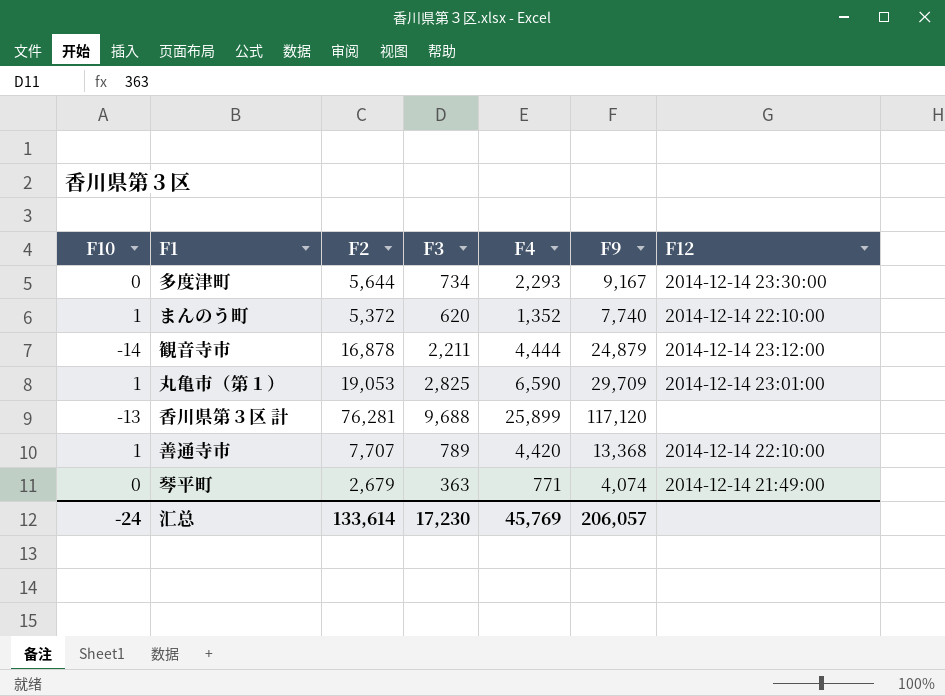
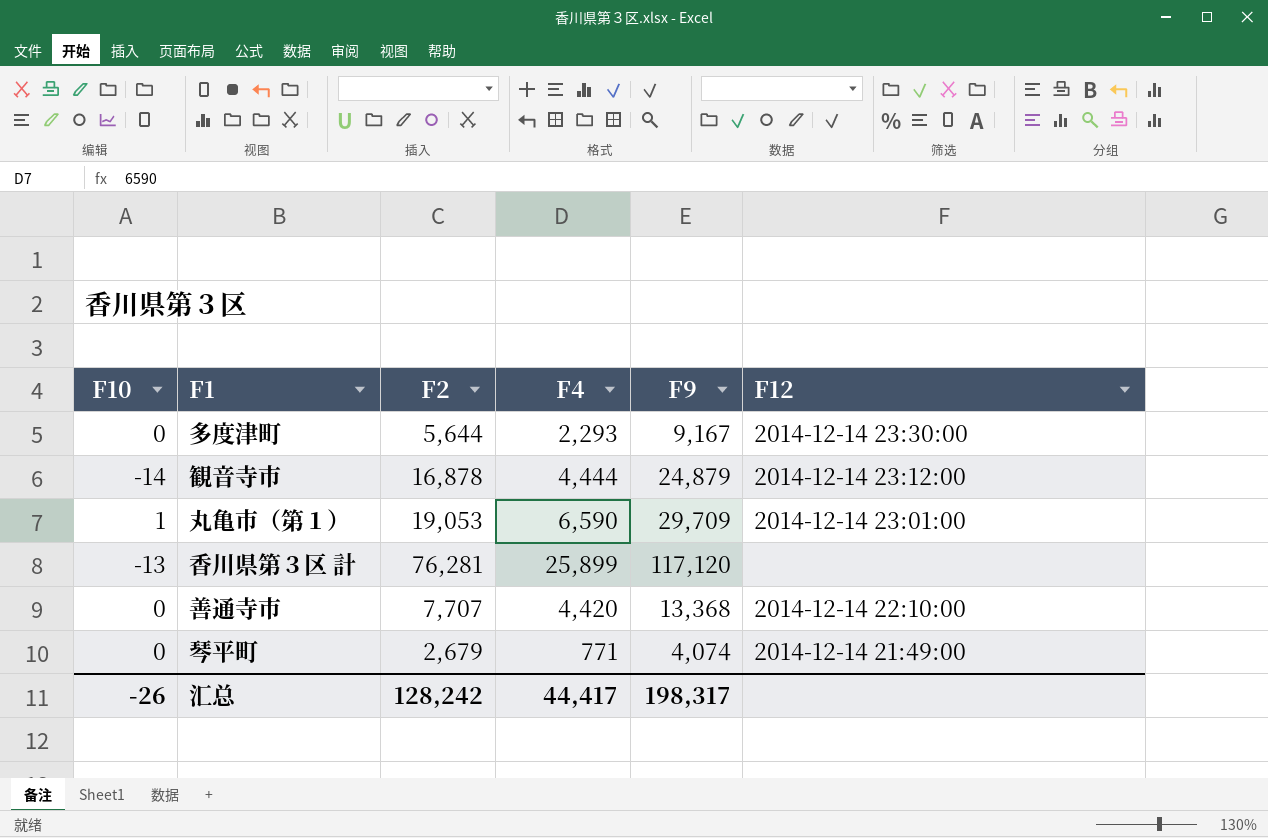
column F3 | position: 4 -> none
row まんのう町: 1 | 5,372 | 620 | 1,352 | 7,740 | 2014-12-14 22:10:00 -> none
善通寺市 | F10: 1 -> 0
汇总 | F10: -24 -> -26
汇总 | F2: 133,614 -> 128,242
汇总 | F4: 45,769 -> 44,417
汇总 | F9: 206,057 -> 198,317

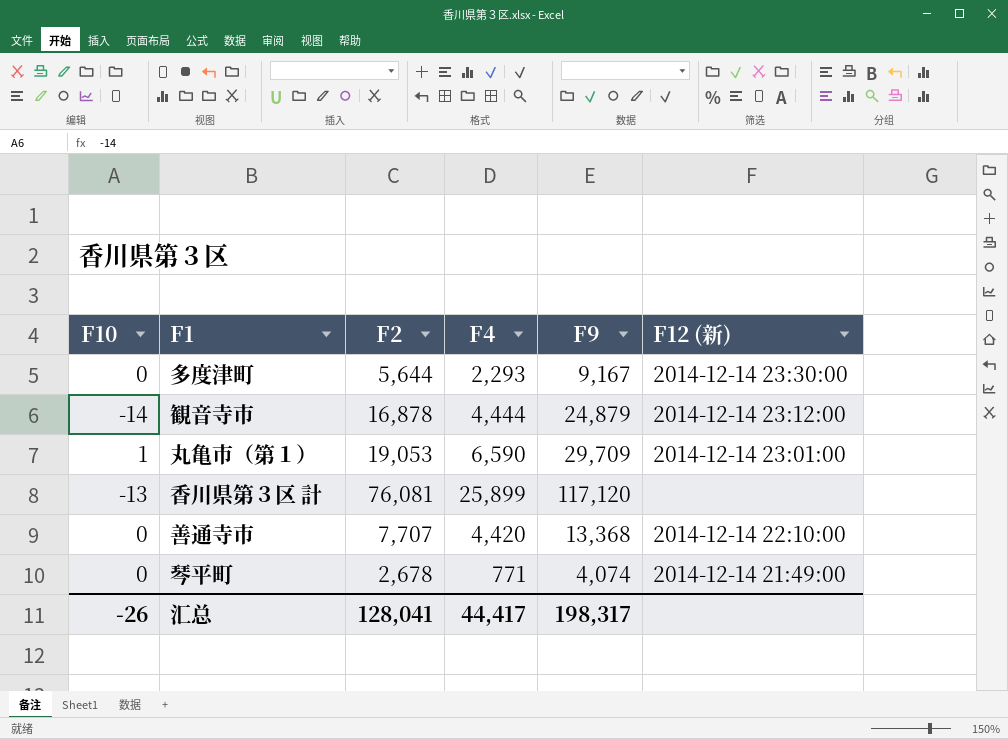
column name: F12 -> F12 (新)
香川県第３区 計 | F2: 76,281 -> 76,081
琴平町 | F2: 2,679 -> 2,678
汇总 | F2: 128,242 -> 128,041

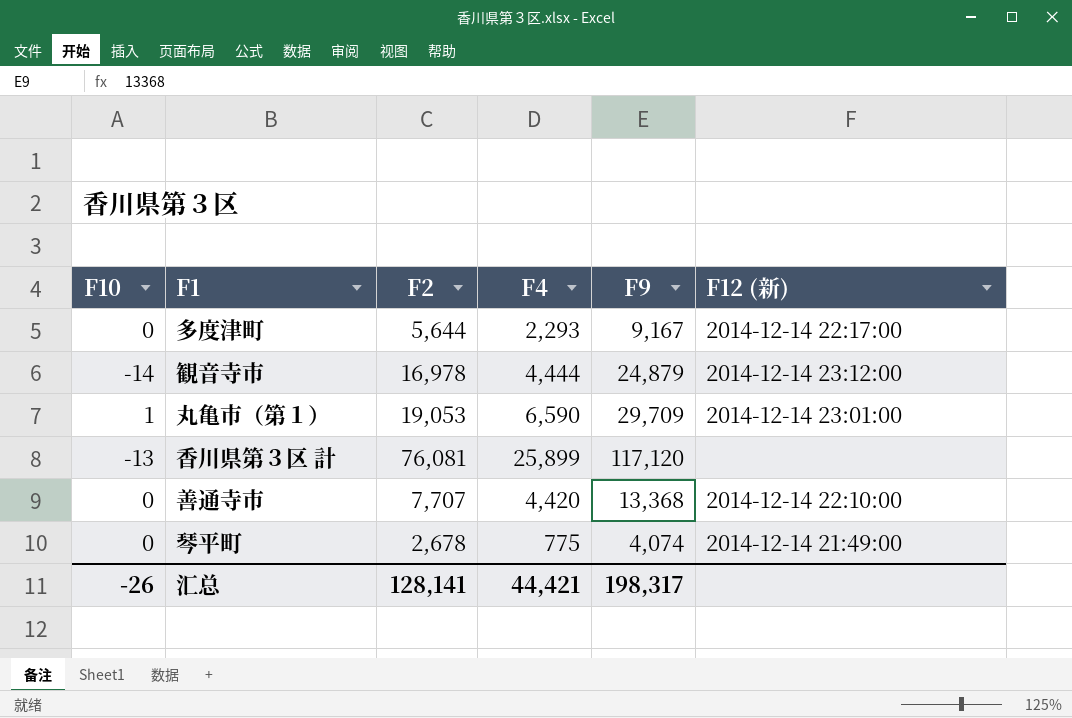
多度津町 | F12 (新): 2014-12-14 23:30:00 -> 2014-12-14 22:17:00
観音寺市 | F2: 16,878 -> 16,978
琴平町 | F4: 771 -> 775
汇总 | F2: 128,041 -> 128,141
汇总 | F4: 44,417 -> 44,421

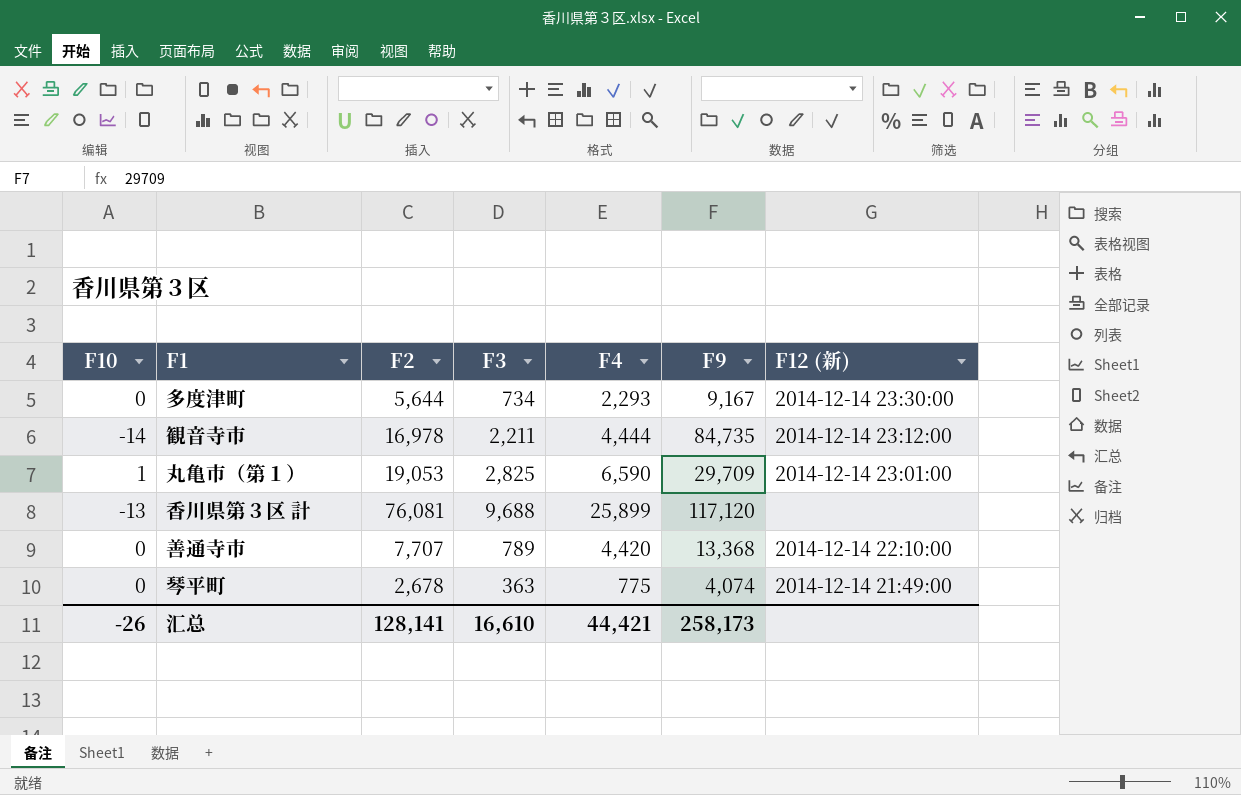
column F3 | position: none -> 4
多度津町 | F12 (新): 2014-12-14 22:17:00 -> 2014-12-14 23:30:00
観音寺市 | F9: 24,879 -> 84,735
汇总 | F9: 198,317 -> 258,173

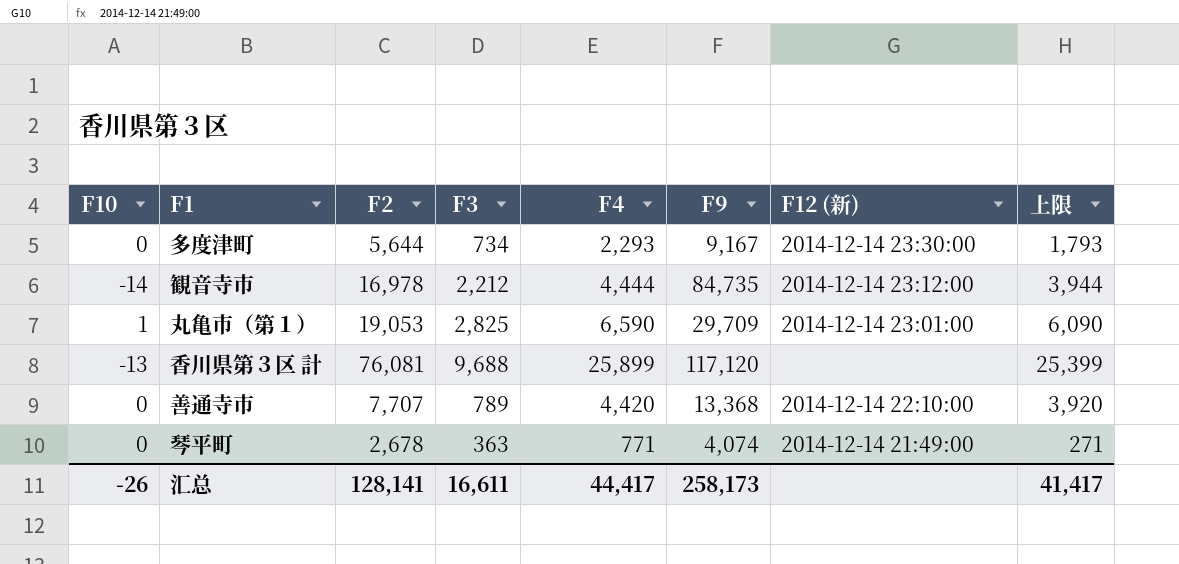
column 上限 | formula: none -> [F4] - 500
観音寺市 | F3: 2,211 -> 2,212
琴平町 | F4: 775 -> 771
汇总 | F3: 16,610 -> 16,611
汇总 | F4: 44,421 -> 44,417

